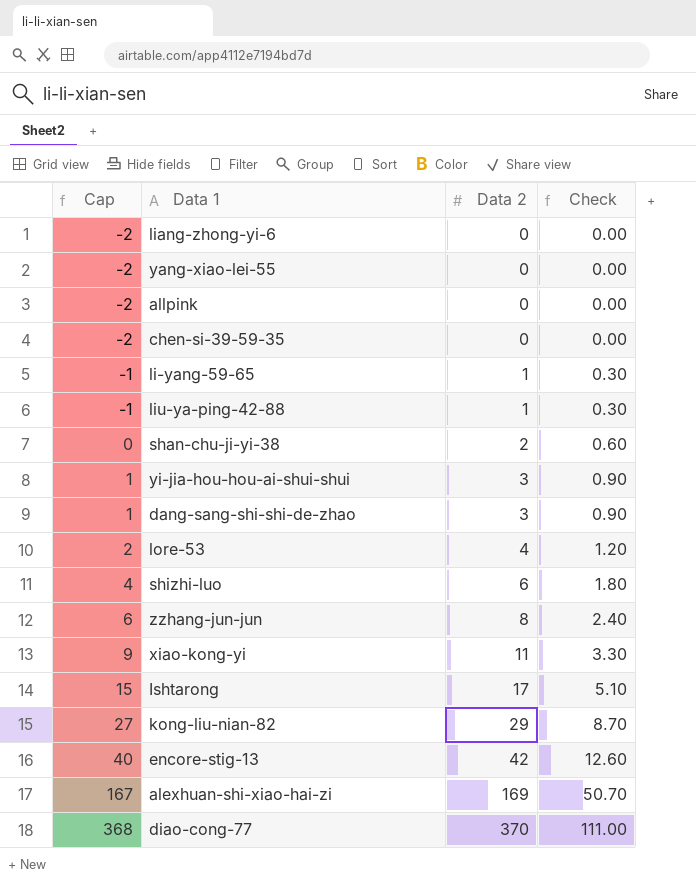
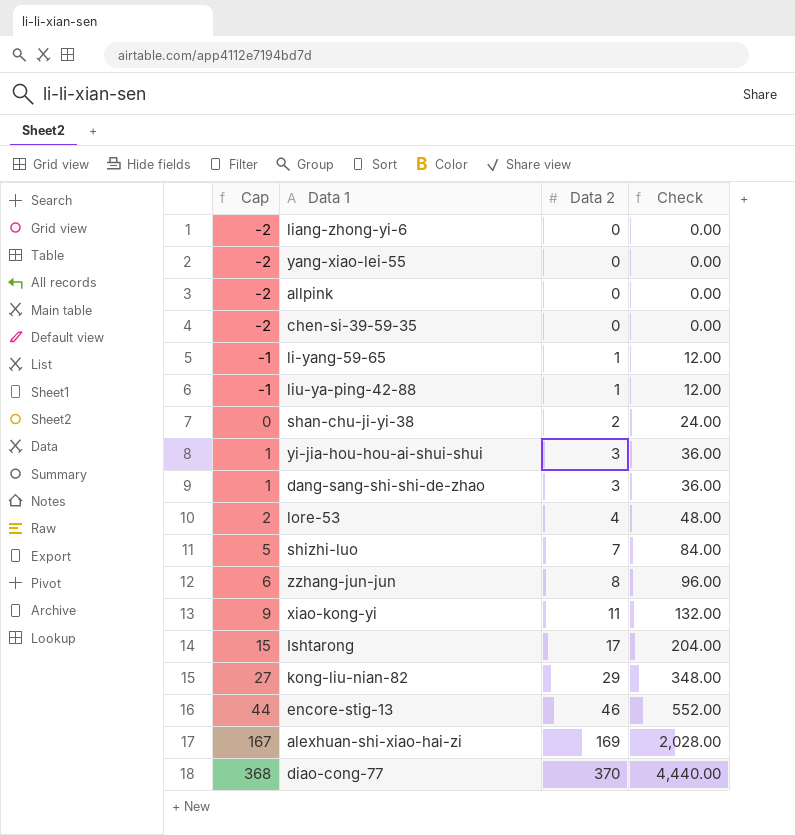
column Check | formula: [Data 2] * 0.3 -> [Data 2] * 12
shizhi-luo | Cap: 4 -> 5
shizhi-luo | Data 2: 6 -> 7
encore-stig-13 | Cap: 40 -> 44
encore-stig-13 | Data 2: 42 -> 46

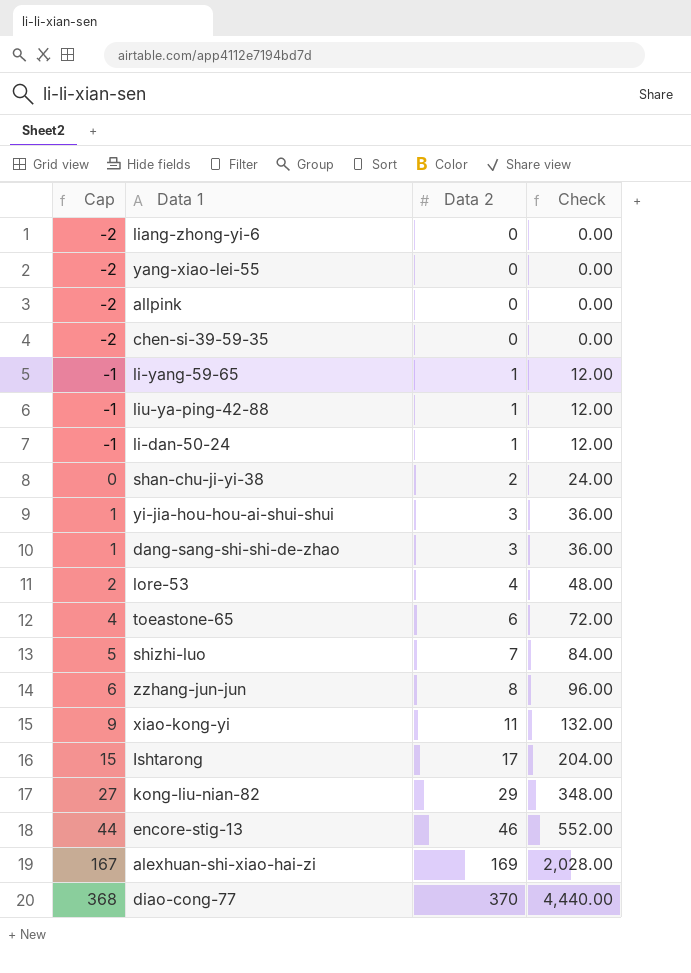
row li-dan-50-24: none -> -1 | 1 | 12.00
row toeastone-65: none -> 4 | 6 | 72.00

